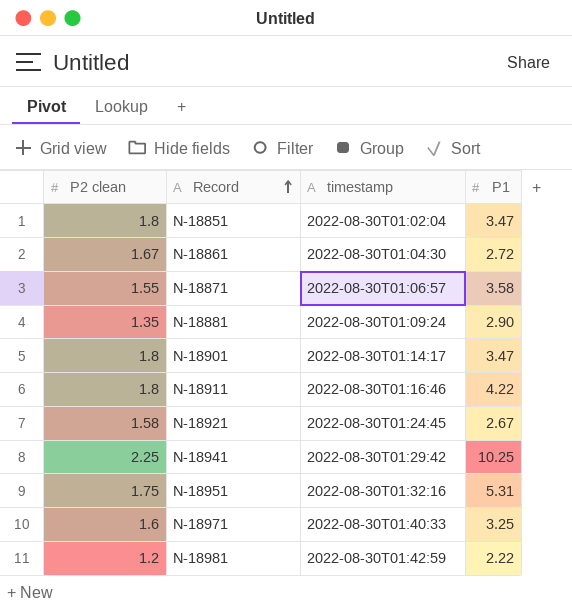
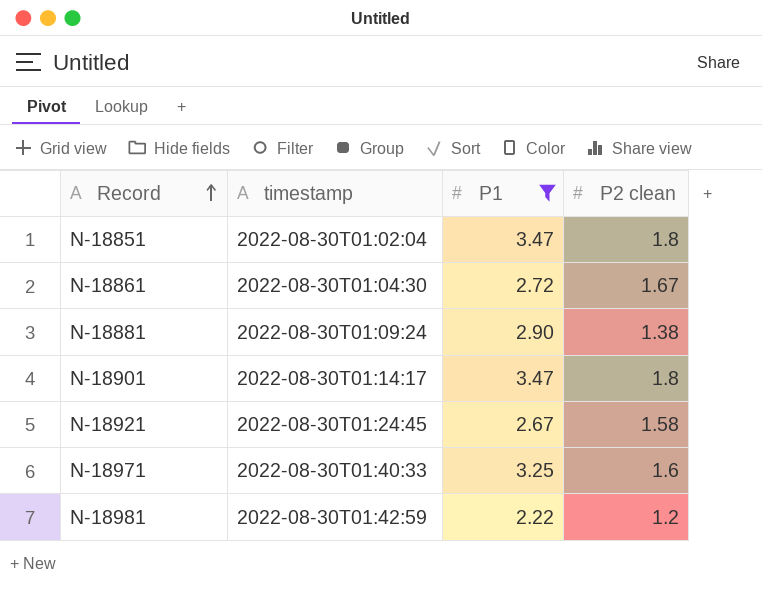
filter: none -> P1 <= 3.47
column P2 clean | position: 1 -> 4
N-18881 | P2 clean: 1.35 -> 1.38

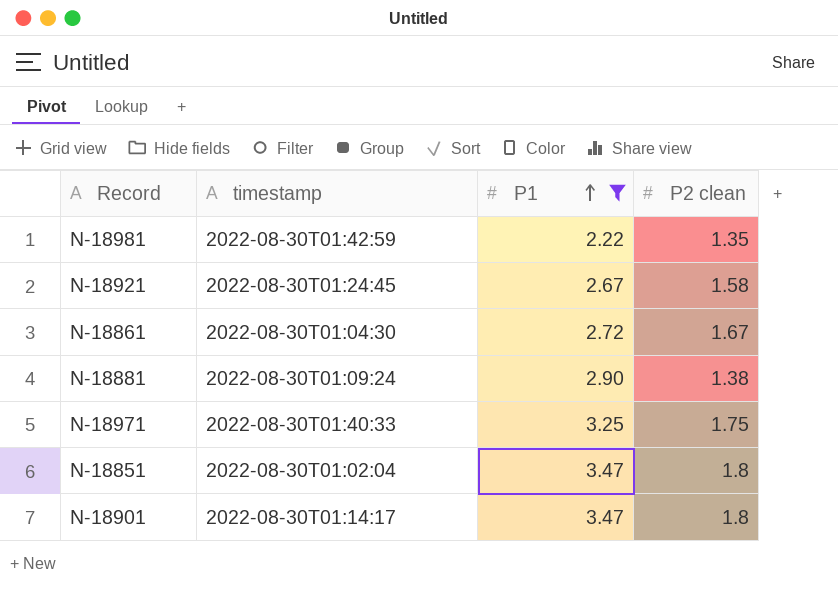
row order: Record ascending -> P1 ascending
N-18981 | P2 clean: 1.2 -> 1.35
N-18971 | P2 clean: 1.6 -> 1.75

